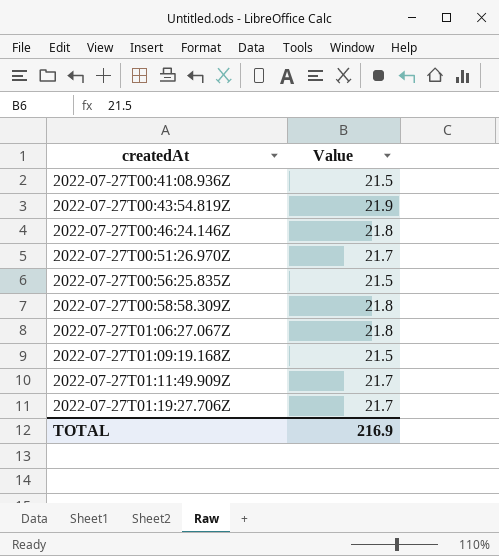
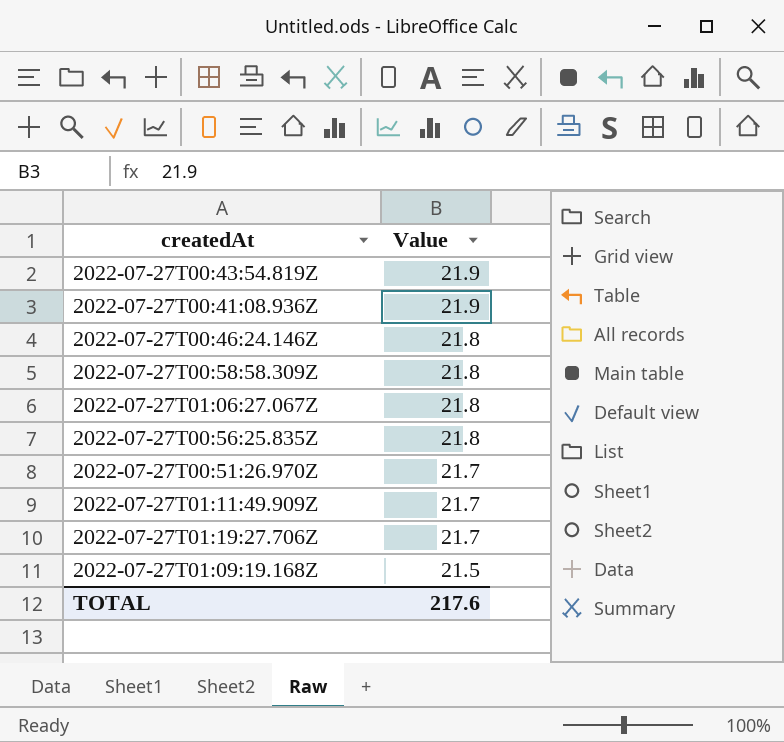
row order: createdAt ascending -> Value descending
2022-07-27T00:41:08.936Z | Value: 21.5 -> 21.9
2022-07-27T00:56:25.835Z | Value: 21.5 -> 21.8
TOTAL | Value: 216.9 -> 217.6

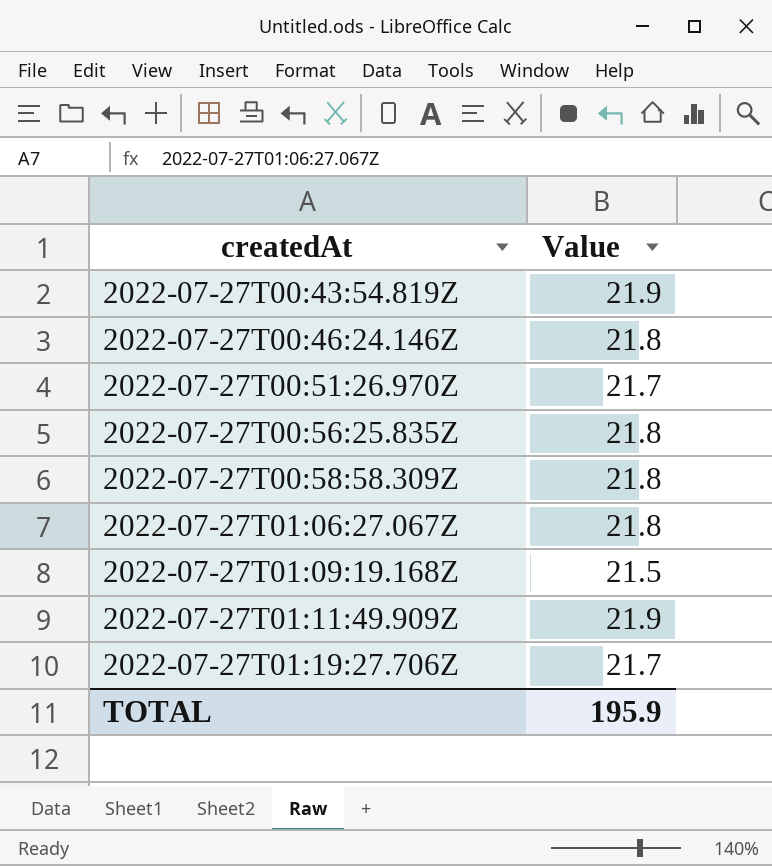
row order: Value descending -> createdAt ascending
row 2022-07-27T00:41:08.936Z: 21.9 -> none
2022-07-27T01:11:49.909Z | Value: 21.7 -> 21.9
TOTAL | Value: 217.6 -> 195.9

